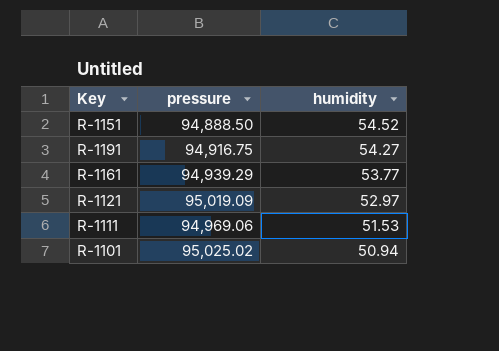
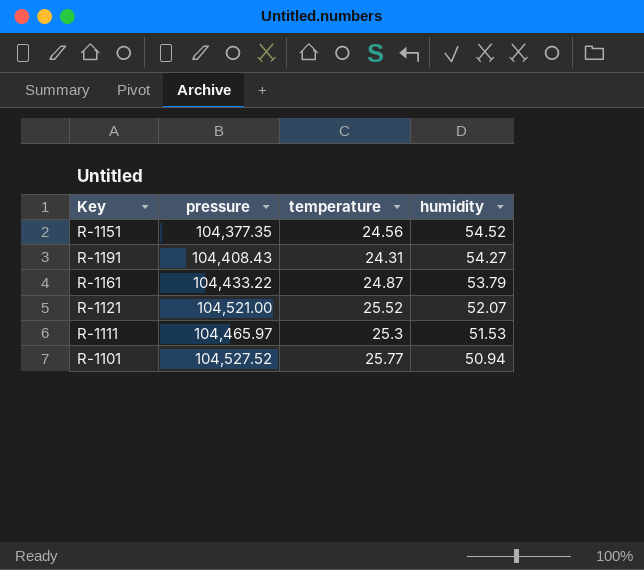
column temperature | position: none -> 3
R-1151 | pressure: 94,888.50 -> 104,377.35
R-1191 | pressure: 94,916.75 -> 104,408.43
R-1161 | pressure: 94,939.29 -> 104,433.22
R-1161 | humidity: 53.77 -> 53.79
R-1121 | pressure: 95,019.09 -> 104,521.00
R-1121 | humidity: 52.97 -> 52.07
R-1111 | pressure: 94,969.06 -> 104,465.97
R-1101 | pressure: 95,025.02 -> 104,527.52

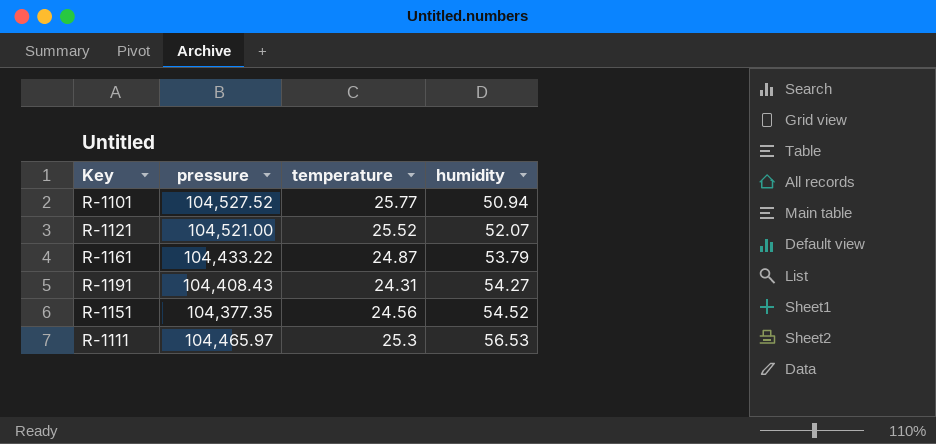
row order: humidity descending -> humidity ascending
R-1111 | humidity: 51.53 -> 56.53

